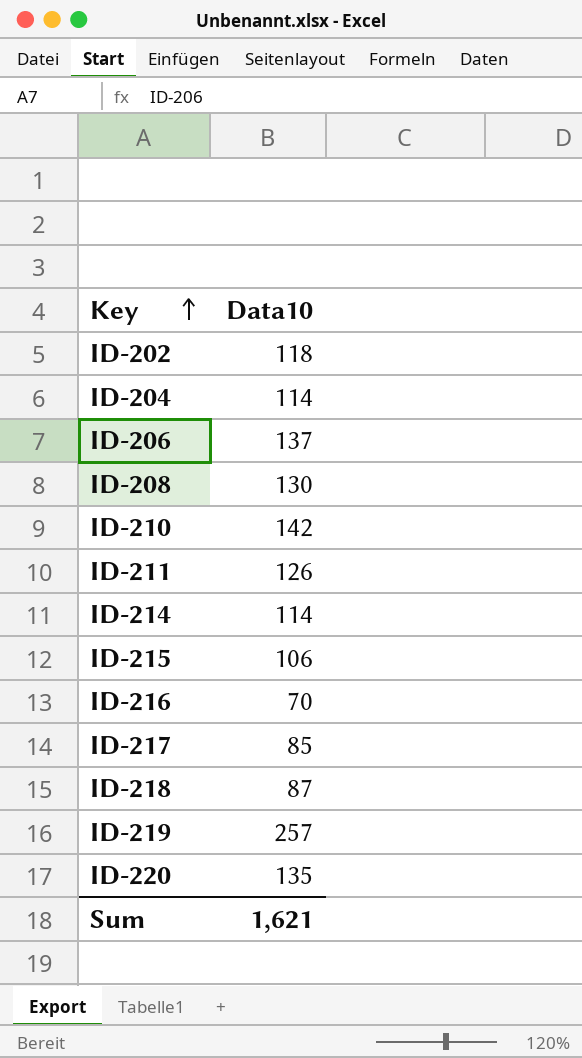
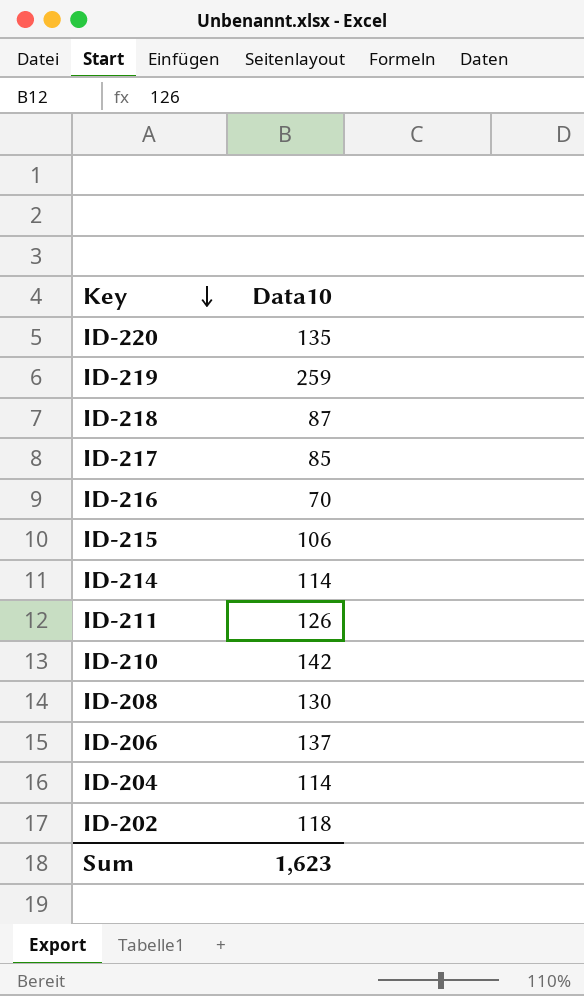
row order: Key ascending -> Key descending
ID-219 | Data10: 257 -> 259
Sum | Data10: 1,621 -> 1,623

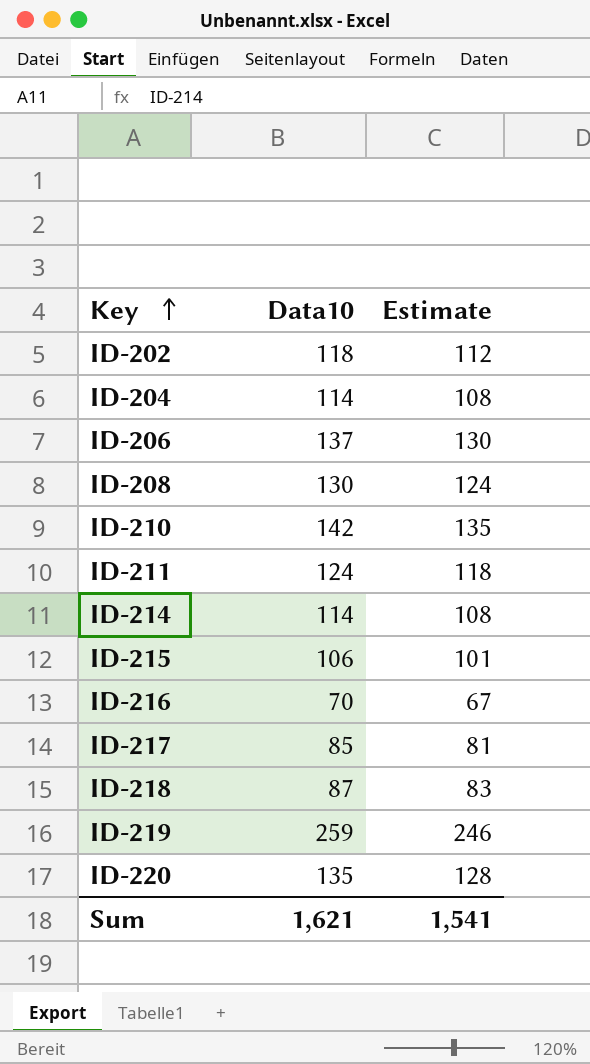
row order: Key descending -> Key ascending
column Estimate | formula: none -> [Data10] * 0.95
ID-211 | Data10: 126 -> 124
Sum | Data10: 1,623 -> 1,621

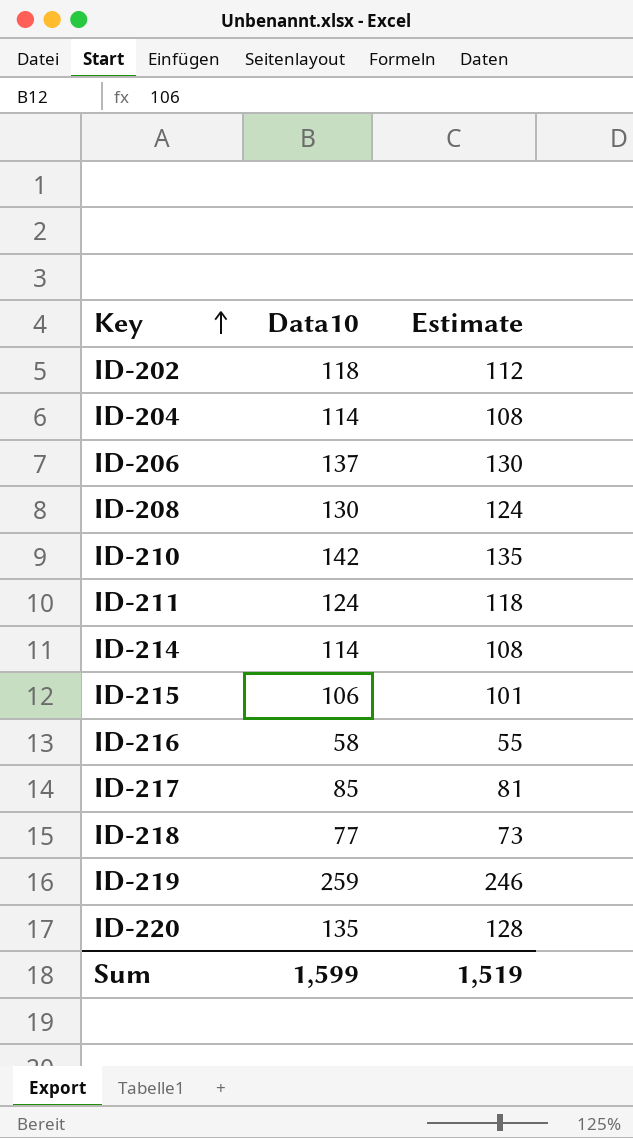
ID-216 | Data10: 70 -> 58
ID-216 | Estimate: 67 -> 55
ID-218 | Data10: 87 -> 77
ID-218 | Estimate: 83 -> 73
Sum | Data10: 1,621 -> 1,599
Sum | Estimate: 1,541 -> 1,519

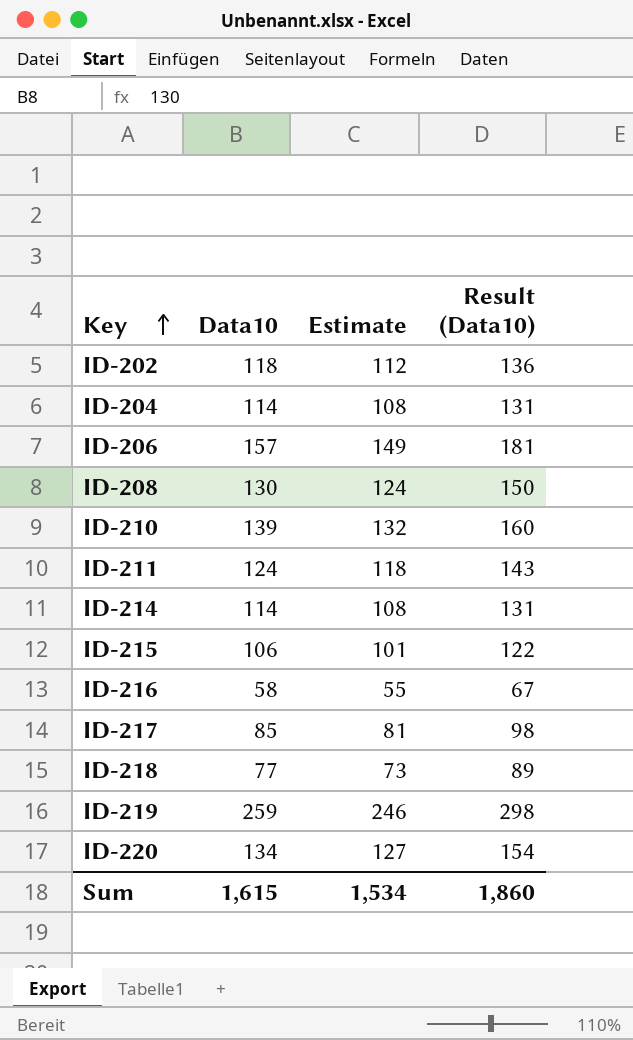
column Result (Data10) | formula: none -> [Data10] * 1.15
ID-206 | Data10: 137 -> 157
ID-206 | Estimate: 130 -> 149
ID-210 | Data10: 142 -> 139
ID-210 | Estimate: 135 -> 132
ID-220 | Data10: 135 -> 134
ID-220 | Estimate: 128 -> 127
Sum | Data10: 1,599 -> 1,615
Sum | Estimate: 1,519 -> 1,534

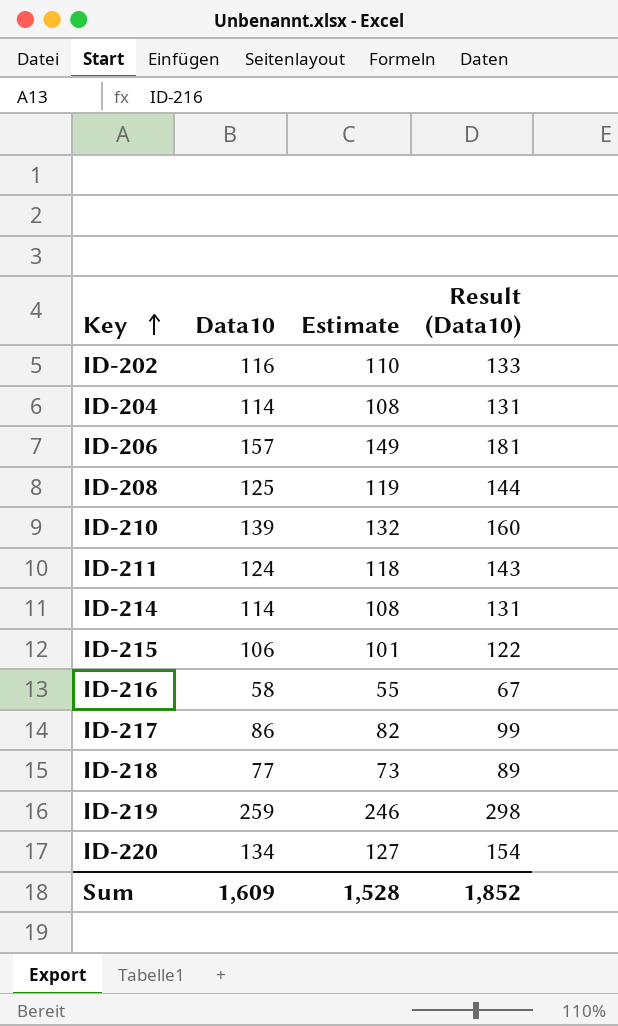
ID-202 | Data10: 118 -> 116
ID-202 | Estimate: 112 -> 110
ID-202 | Result (Data10): 136 -> 133
ID-208 | Data10: 130 -> 125
ID-208 | Estimate: 124 -> 119
ID-208 | Result (Data10): 150 -> 144
ID-217 | Data10: 85 -> 86
ID-217 | Estimate: 81 -> 82
ID-217 | Result (Data10): 98 -> 99
Sum | Data10: 1,615 -> 1,609
Sum | Estimate: 1,534 -> 1,528
Sum | Result (Data10): 1,860 -> 1,852

